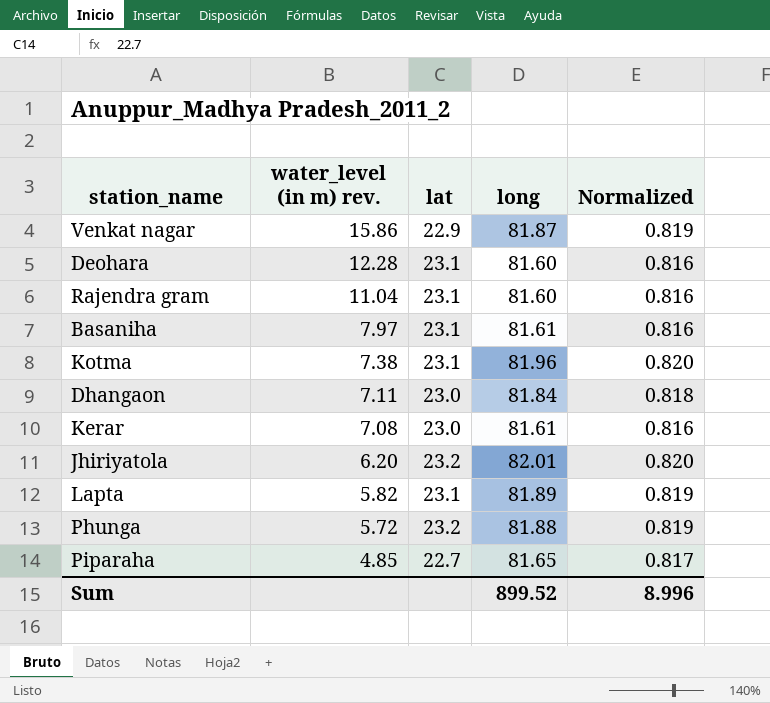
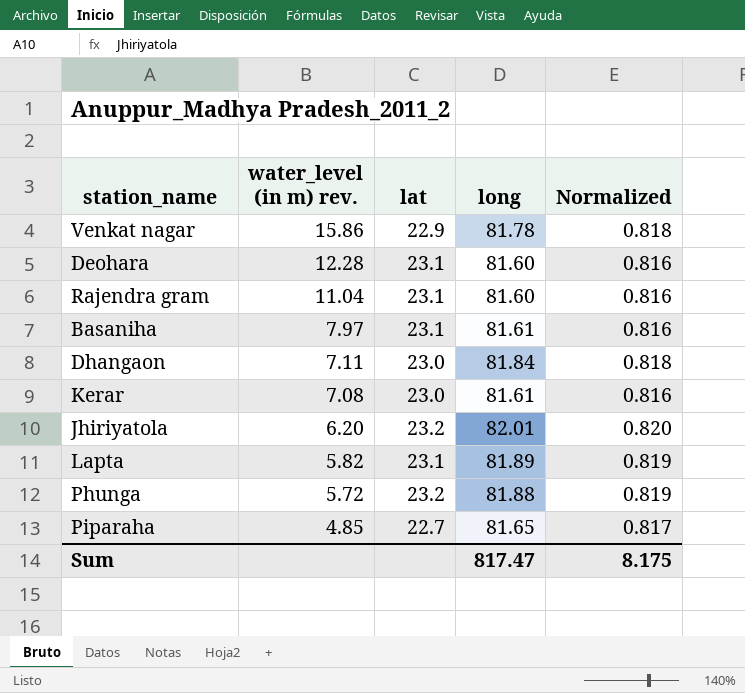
row Kotma: 7.38 | 23.1 | 81.96 | 0.820 -> none
Venkat nagar | long: 81.87 -> 81.78
Venkat nagar | Normalized: 0.819 -> 0.818
Sum | long: 899.52 -> 817.47
Sum | Normalized: 8.996 -> 8.175

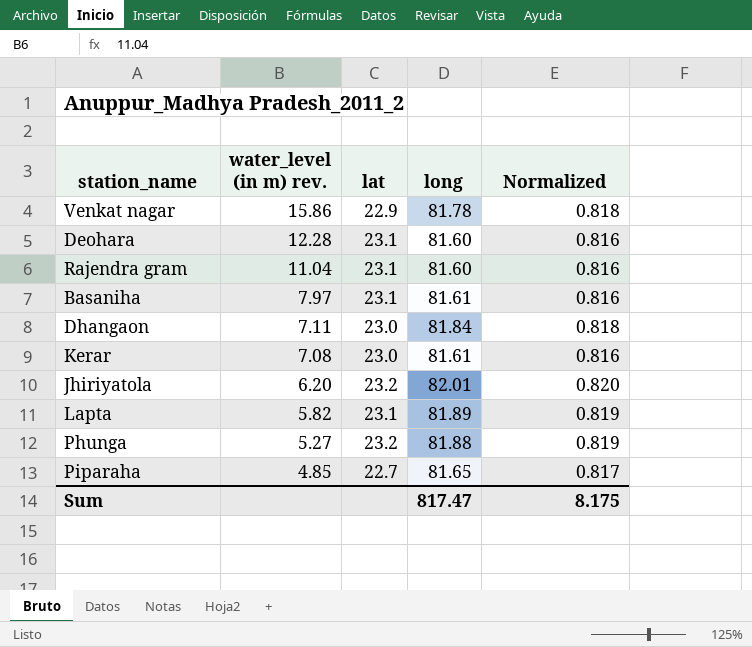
Phunga | water_level (in m) rev.: 5.72 -> 5.27

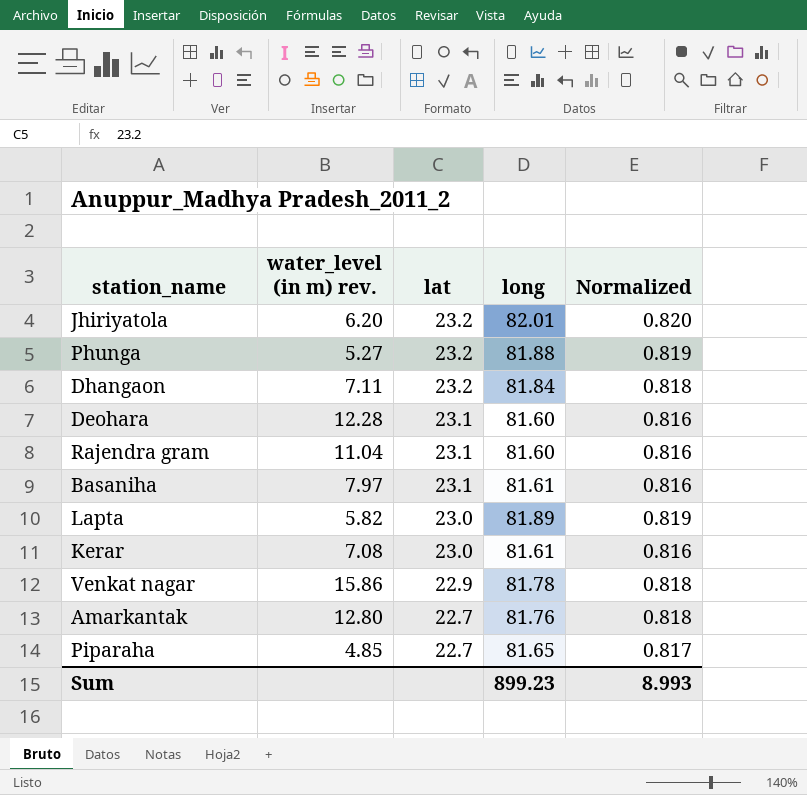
row order: water_level (in m) rev. descending -> lat descending
Dhangaon | lat: 23.0 -> 23.2
Lapta | lat: 23.1 -> 23.0
row Amarkantak: none -> 12.80 | 22.7 | 81.76 | 0.818
Sum | long: 817.47 -> 899.23
Sum | Normalized: 8.175 -> 8.993

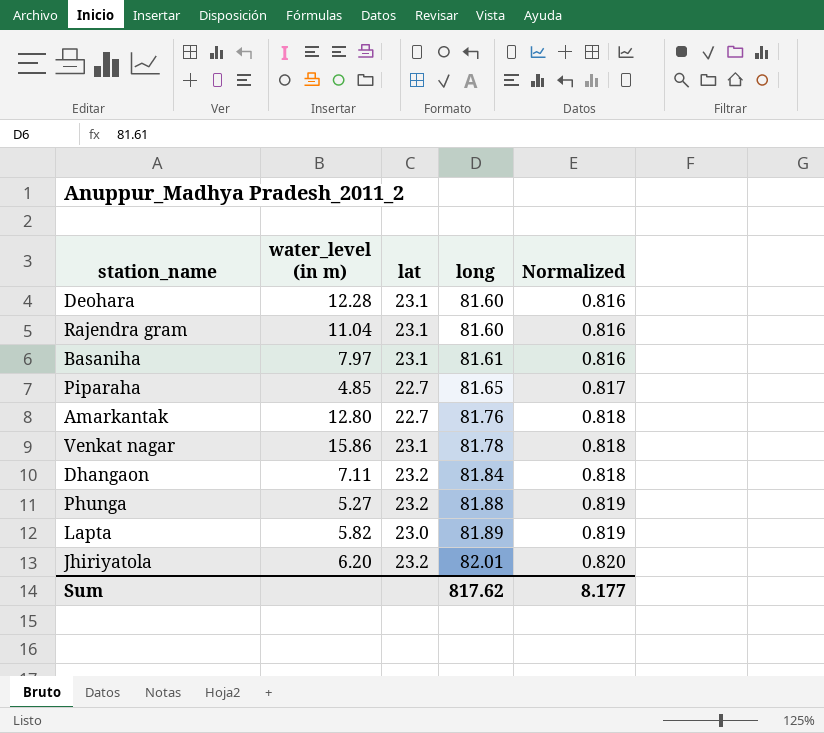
row order: lat descending -> long ascending
column name: water_level (in m) rev. -> water_level (in m)
row Kerar: 7.08 | 23.0 | 81.61 | 0.816 -> none
Venkat nagar | lat: 22.9 -> 23.1
Sum | long: 899.23 -> 817.62
Sum | Normalized: 8.993 -> 8.177

